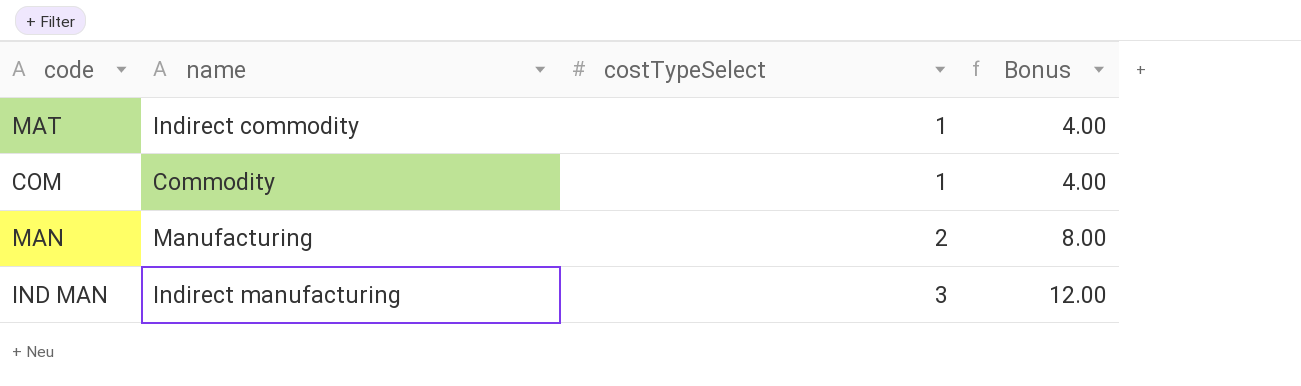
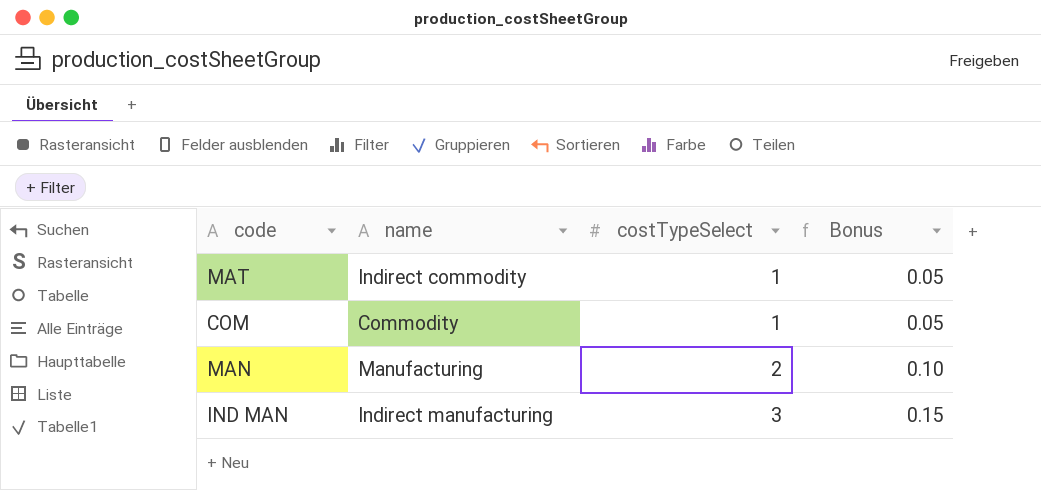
column Bonus | formula: [costTypeSelect] * 4 -> [costTypeSelect] * 0.05

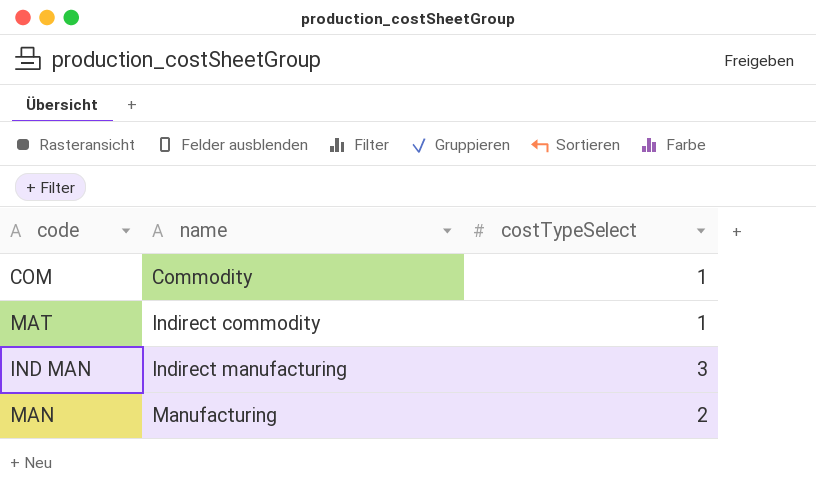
row order: costTypeSelect ascending -> name ascending
column Bonus | formula: [costTypeSelect] * 0.05 -> none

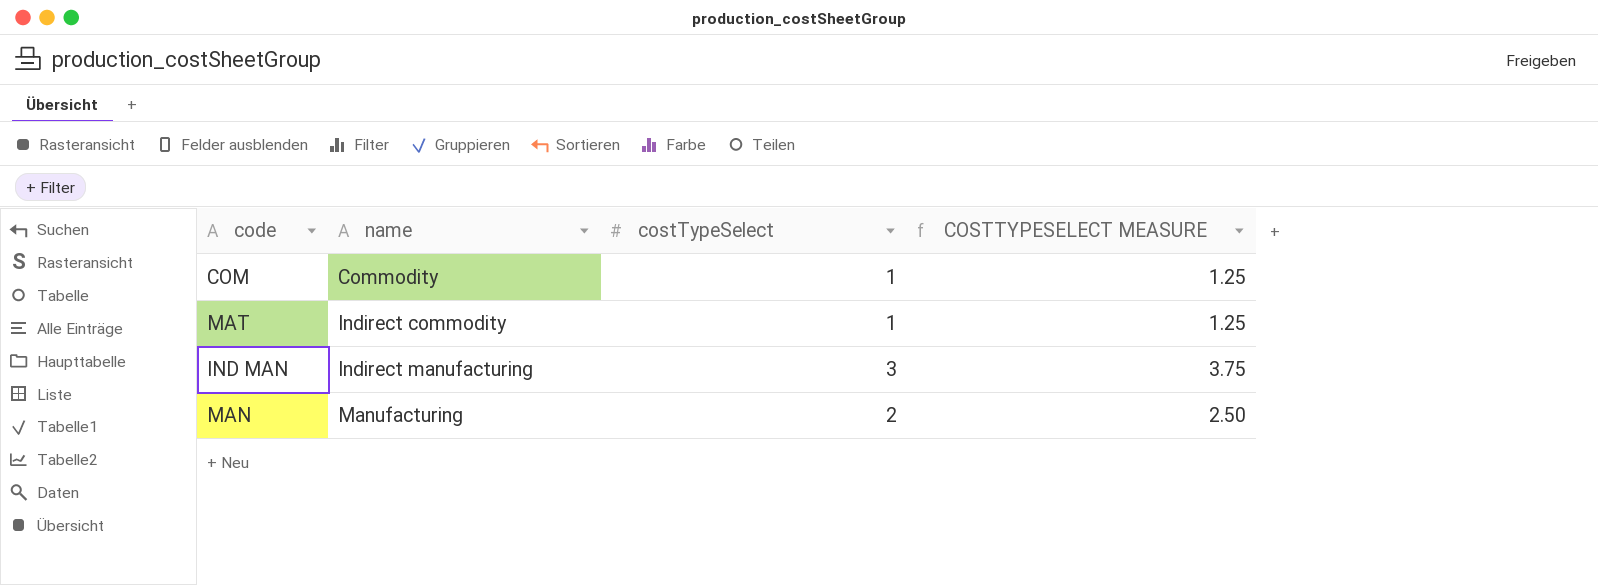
column COSTTYPESELECT MEASURE | formula: none -> [costTypeSelect] * 1.25

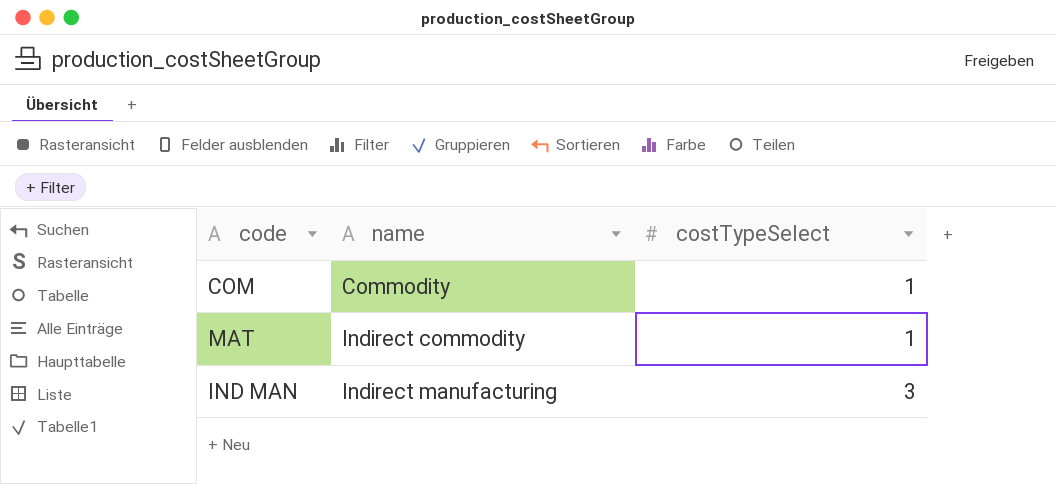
column COSTTYPESELECT MEASURE | formula: [costTypeSelect] * 1.25 -> none
row MAN: Manufacturing | 2 | 2.50 -> none

